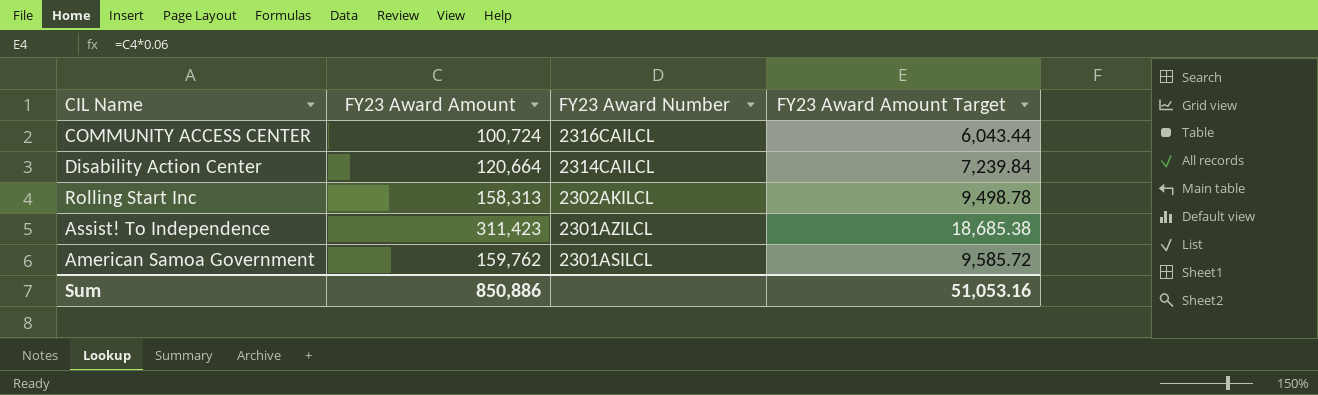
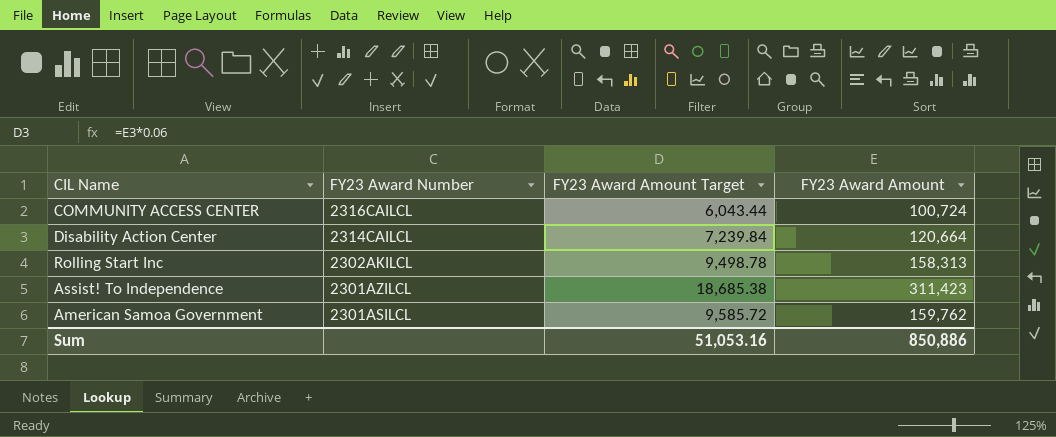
column FY23 Award Amount | position: 2 -> 4

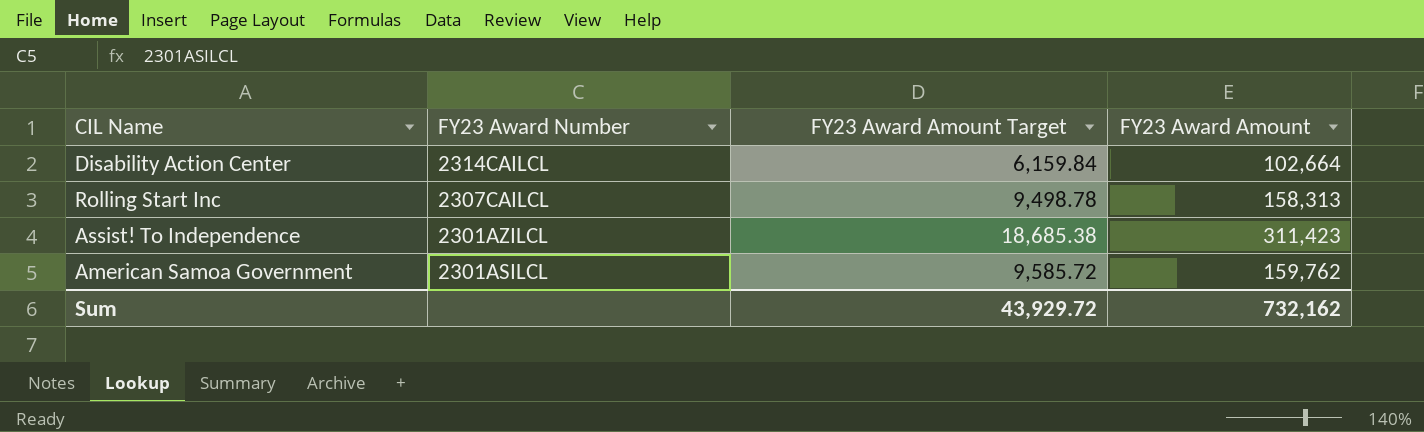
row COMMUNITY ACCESS CENTER: 2316CAILCL | 6,043.44 | 100,724 -> none
Disability Action Center | FY23 Award Amount Target: 7,239.84 -> 6,159.84
Disability Action Center | FY23 Award Amount: 120,664 -> 102,664
Rolling Start Inc | FY23 Award Number: 2302AKILCL -> 2307CAILCL
Sum | FY23 Award Amount Target: 51,053.16 -> 43,929.72
Sum | FY23 Award Amount: 850,886 -> 732,162

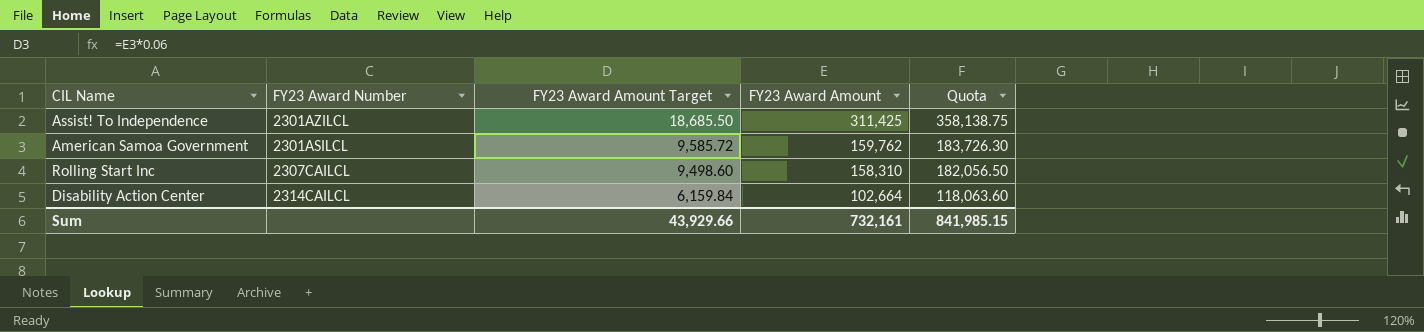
row order: FY23 Award Number descending -> FY23 Award Amount Target descending
column Quota | formula: none -> [FY23 Award Amount] * 1.15
Assist! To Independence | FY23 Award Amount Target: 18,685.38 -> 18,685.50
Assist! To Independence | FY23 Award Amount: 311,423 -> 311,425
Rolling Start Inc | FY23 Award Amount Target: 9,498.78 -> 9,498.60
Rolling Start Inc | FY23 Award Amount: 158,313 -> 158,310
Sum | FY23 Award Amount Target: 43,929.72 -> 43,929.66
Sum | FY23 Award Amount: 732,162 -> 732,161

